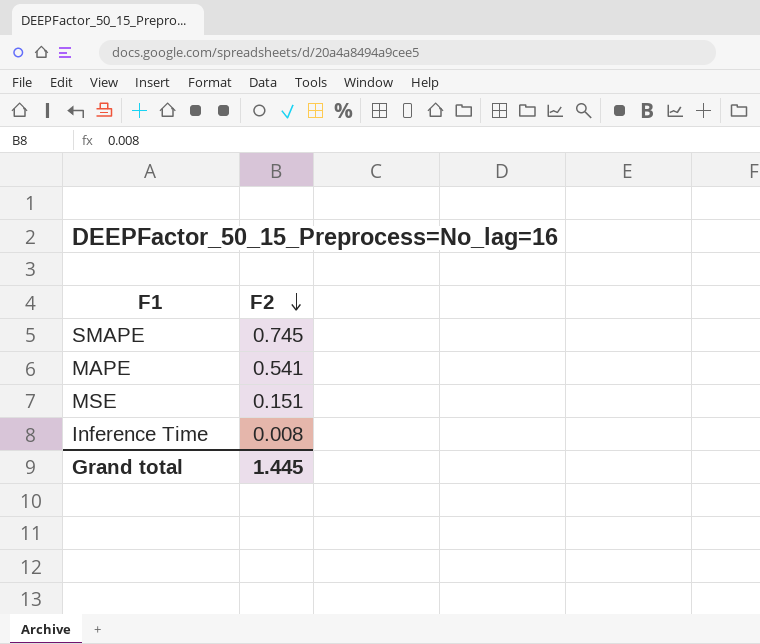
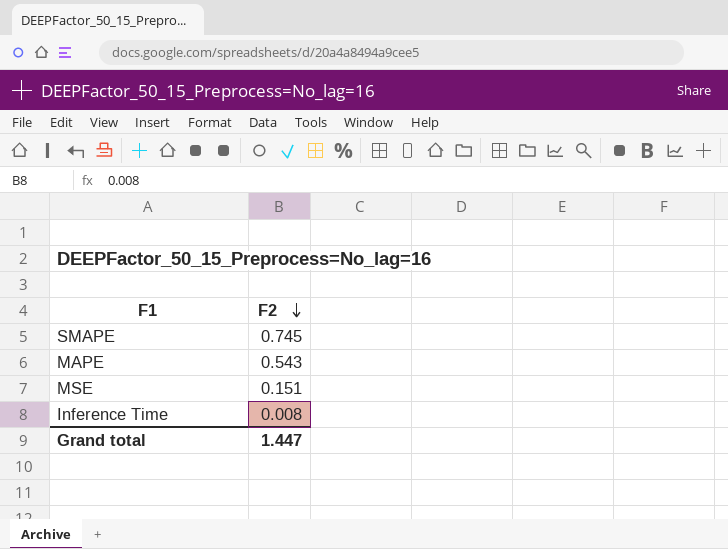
MAPE | F2: 0.541 -> 0.543
Grand total | F2: 1.445 -> 1.447

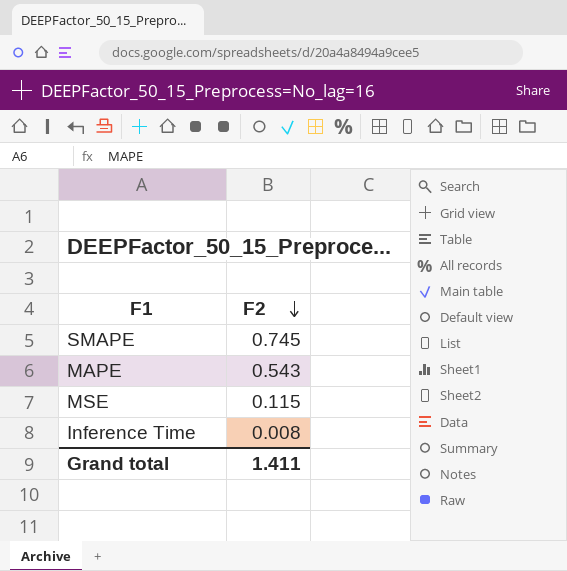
MSE | F2: 0.151 -> 0.115
Grand total | F2: 1.447 -> 1.411

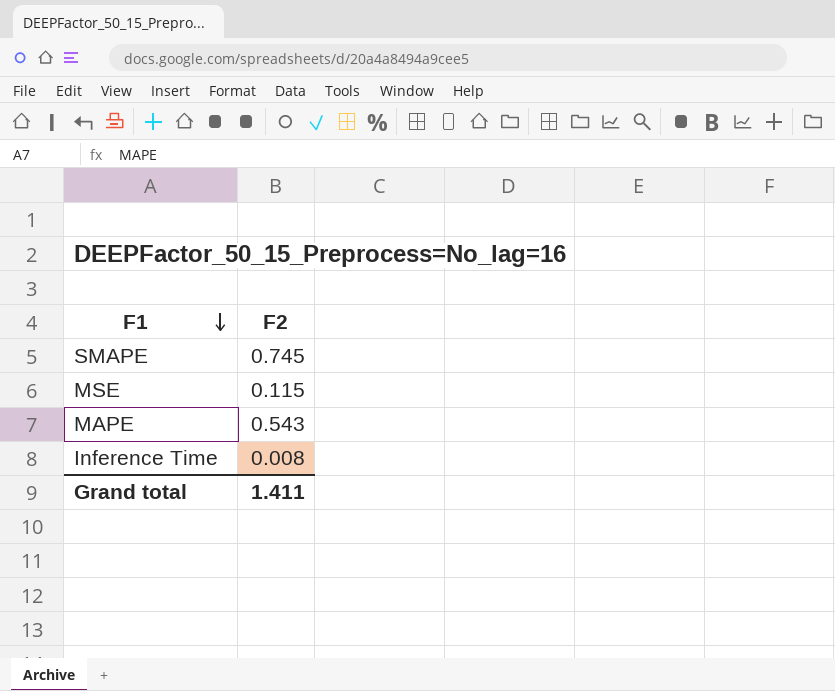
row order: F2 descending -> F1 descending

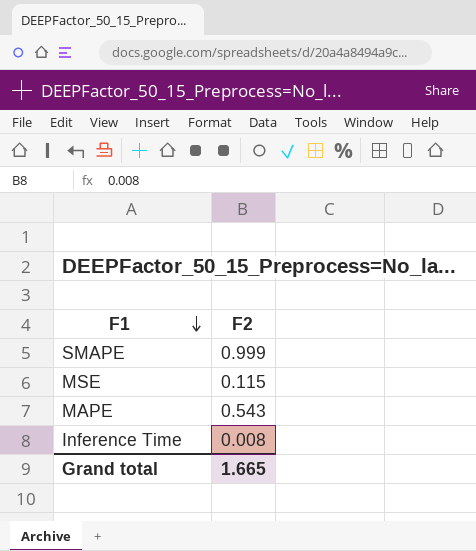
SMAPE | F2: 0.745 -> 0.999
Grand total | F2: 1.411 -> 1.665

